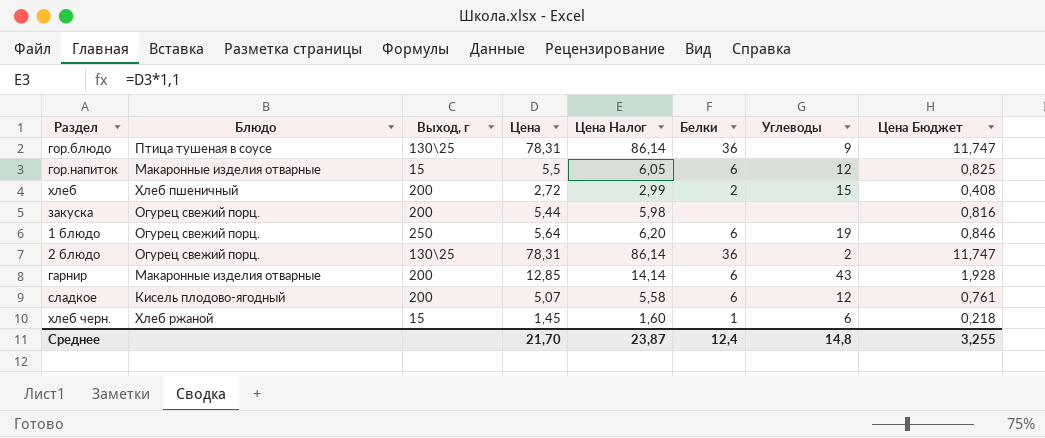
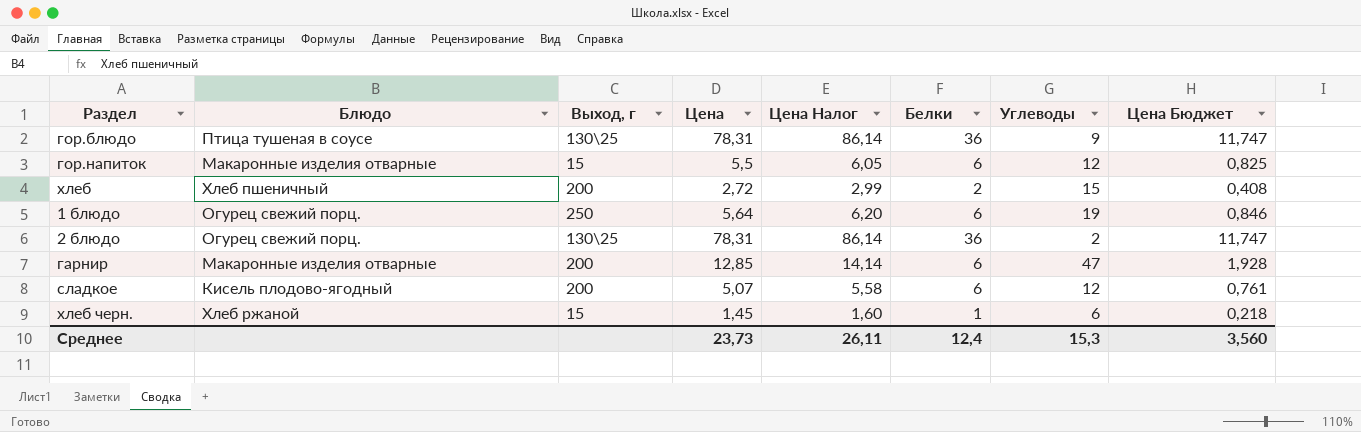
row закуска: Огурец свежий порц. | 200 | 5,44 | 5,98 | none | none | 0,816 -> none
гарнир | Углеводы: 43 -> 47
Среднее | Цена: 21,70 -> 23,73
Среднее | Цена Налог: 23,87 -> 26,11
Среднее | Углеводы: 14,8 -> 15,3
Среднее | Цена Бюджет: 3,255 -> 3,560

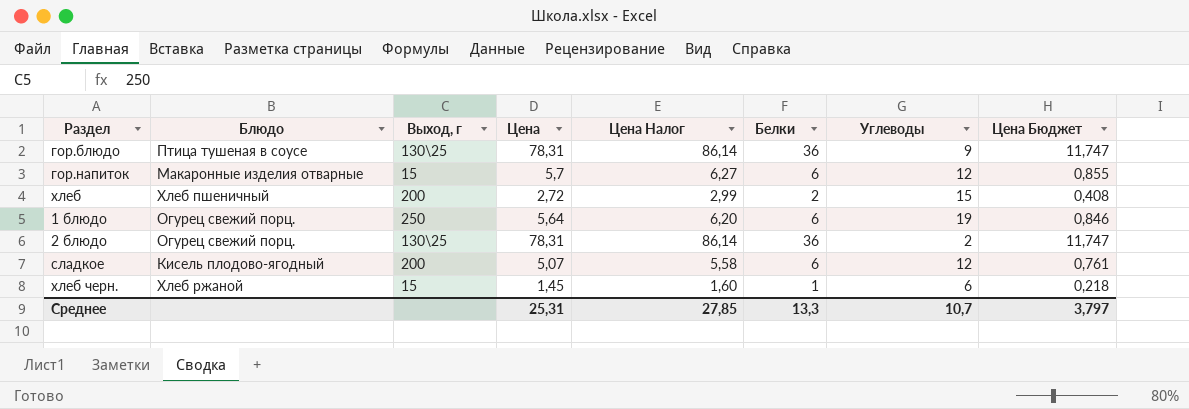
row гарнир: Макаронные изделия отварные | 200 | 12,85 | 14,14 | 6 | 47 | 1,928 -> none
гор.напиток | Цена: 5,5 -> 5,7
гор.напиток | Цена Налог: 6,05 -> 6,27
гор.напиток | Цена Бюджет: 0,825 -> 0,855
Среднее | Цена: 23,73 -> 25,31
Среднее | Цена Налог: 26,11 -> 27,85
Среднее | Белки: 12,4 -> 13,3
Среднее | Углеводы: 15,3 -> 10,7
Среднее | Цена Бюджет: 3,560 -> 3,797

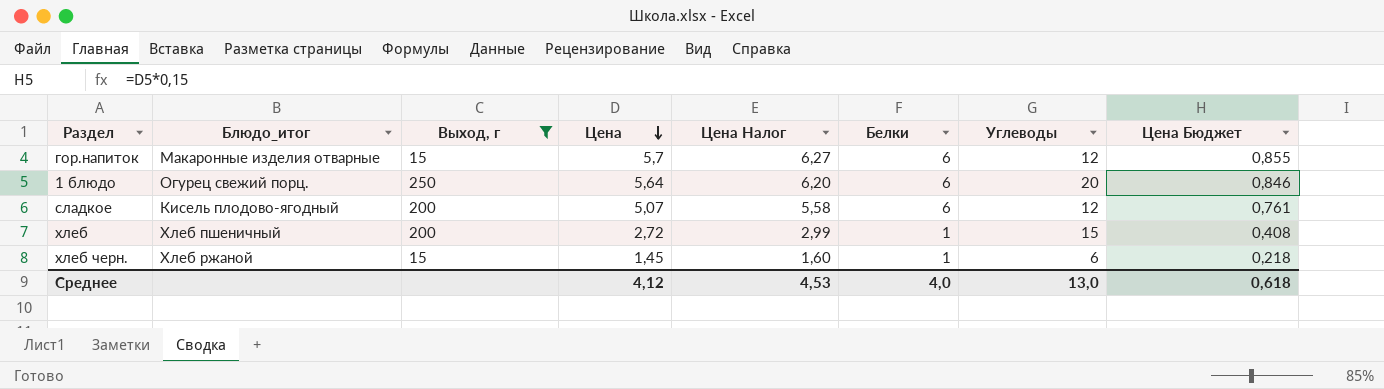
filter: none -> Выход, г != 130\25
row order: none -> Цена descending
column name: Блюдо -> Блюдо_итог
1 блюдо | Углеводы: 19 -> 20
хлеб | Белки: 2 -> 1
Среднее | Цена: 25,31 -> 4,12
Среднее | Цена Налог: 27,85 -> 4,53
Среднее | Белки: 13,3 -> 4,0
Среднее | Углеводы: 10,7 -> 13,0
Среднее | Цена Бюджет: 3,797 -> 0,618

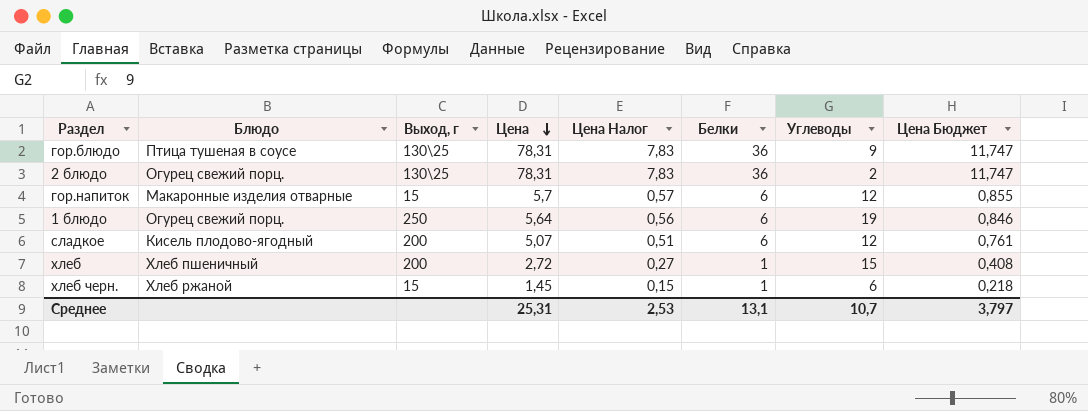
filter: Выход, г != 130\25 -> none
column name: Блюдо_итог -> Блюдо
column Цена Налог | formula: [Цена] * 1,1 -> [Цена] * 0,1
1 блюдо | Углеводы: 20 -> 19
Среднее | Цена: 4,12 -> 25,31
Среднее | Цена Налог: 4,53 -> 2,53
Среднее | Белки: 4,0 -> 13,1
Среднее | Углеводы: 13,0 -> 10,7
Среднее | Цена Бюджет: 0,618 -> 3,797

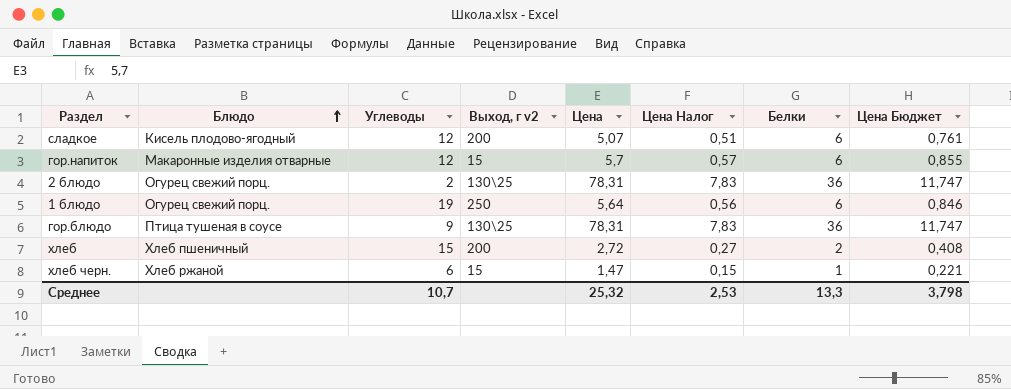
row order: Цена descending -> Блюдо ascending
column Углеводы | position: 7 -> 3
column name: Выход, г -> Выход, г v2
хлеб | Белки: 1 -> 2
хлеб черн. | Цена: 1,45 -> 1,47
хлеб черн. | Цена Бюджет: 0,218 -> 0,221
Среднее | Цена: 25,31 -> 25,32
Среднее | Белки: 13,1 -> 13,3
Среднее | Цена Бюджет: 3,797 -> 3,798

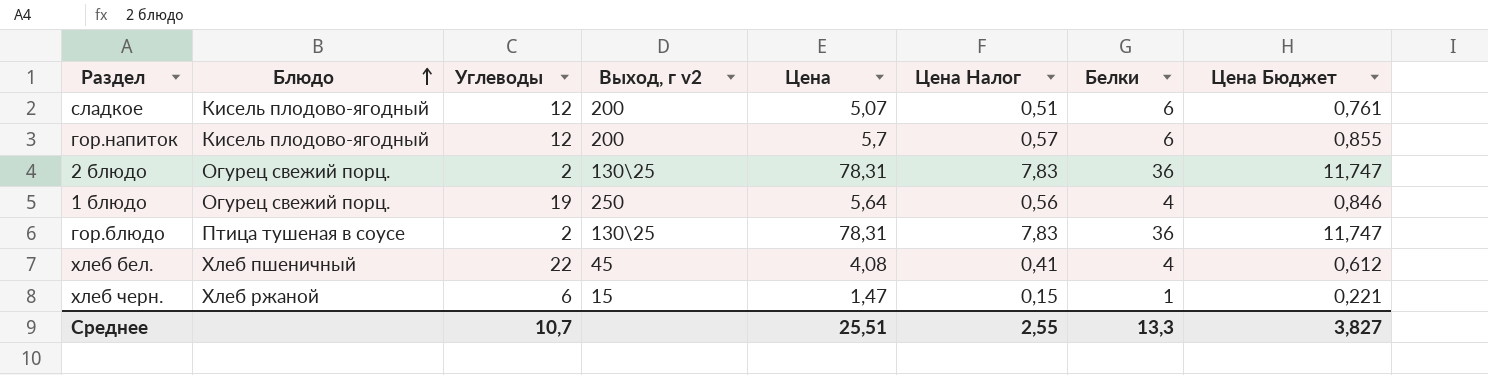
row хлеб: Хлеб пшеничный | 15 | 200 | 2,72 | 0,27 | 2 | 0,408 -> none
гор.напиток | Блюдо: Макаронные изделия отварные -> Кисель плодово-ягодный
гор.напиток | Выход, г v2: 15 -> 200
1 блюдо | Белки: 6 -> 4
гор.блюдо | Углеводы: 9 -> 2
row хлеб бел.: none -> Хлеб пшеничный | 22 | 45 | 4,08 | 0,41 | 4 | 0,612
Среднее | Цена: 25,32 -> 25,51
Среднее | Цена Налог: 2,53 -> 2,55
Среднее | Цена Бюджет: 3,798 -> 3,827

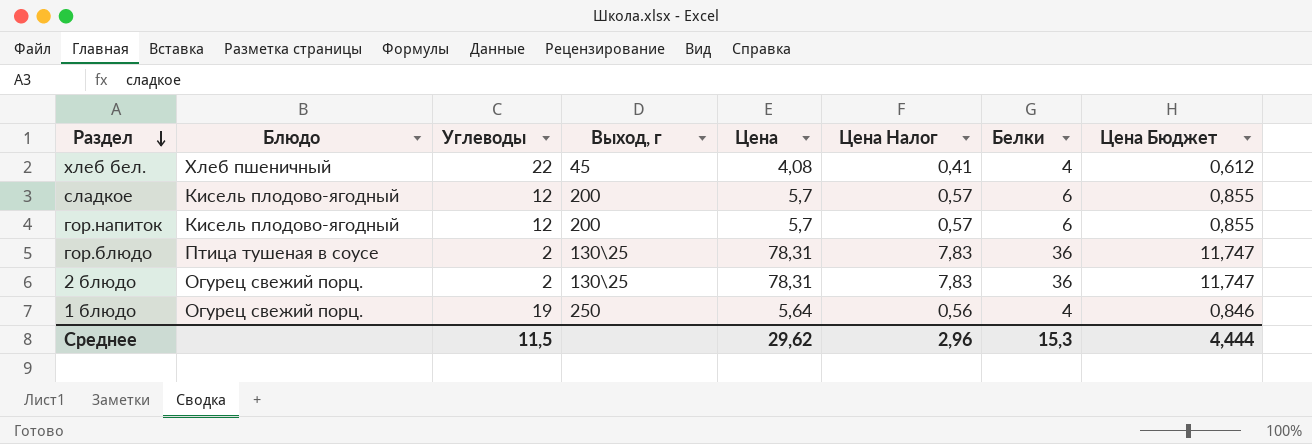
row order: Блюдо ascending -> Раздел descending
column name: Выход, г v2 -> Выход, г
row хлеб черн.: Хлеб ржаной | 6 | 15 | 1,47 | 0,15 | 1 | 0,221 -> none
сладкое | Цена: 5,07 -> 5,7
сладкое | Цена Налог: 0,51 -> 0,57
сладкое | Цена Бюджет: 0,761 -> 0,855
Среднее | Углеводы: 10,7 -> 11,5
Среднее | Цена: 25,51 -> 29,62
Среднее | Цена Налог: 2,55 -> 2,96
Среднее | Белки: 13,3 -> 15,3
Среднее | Цена Бюджет: 3,827 -> 4,444

